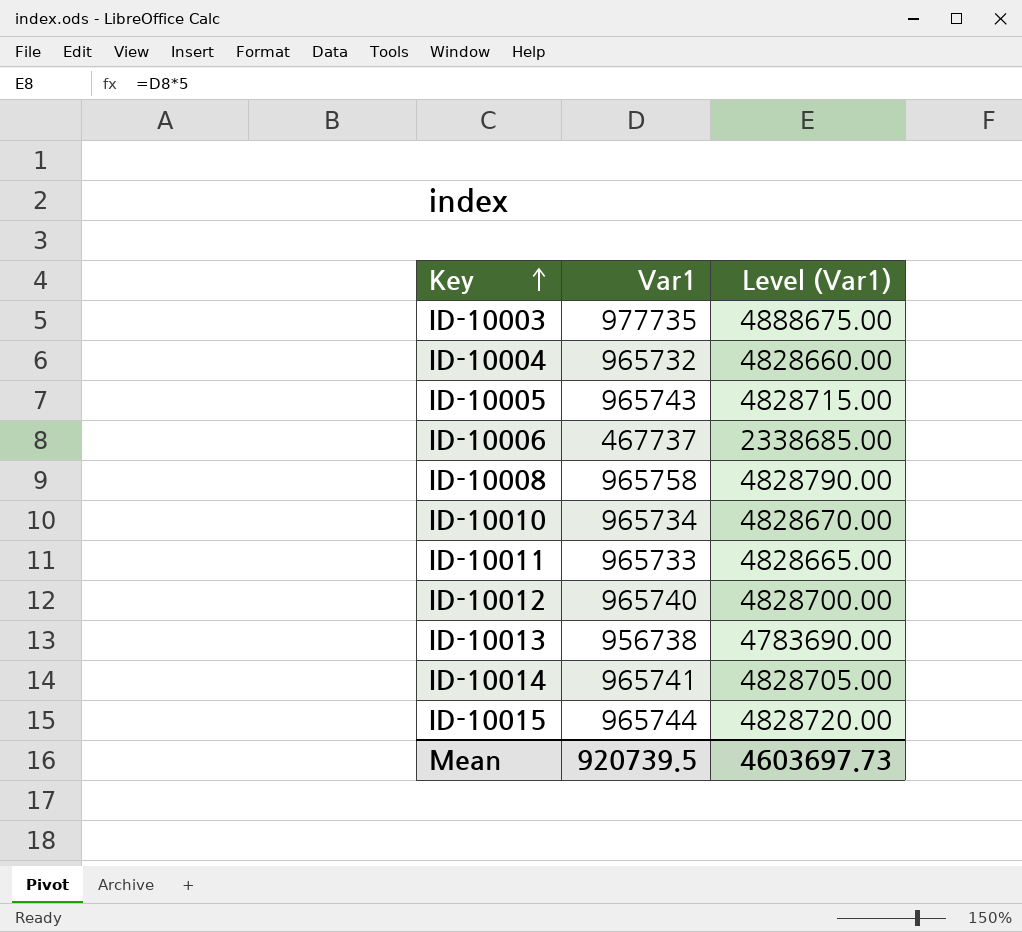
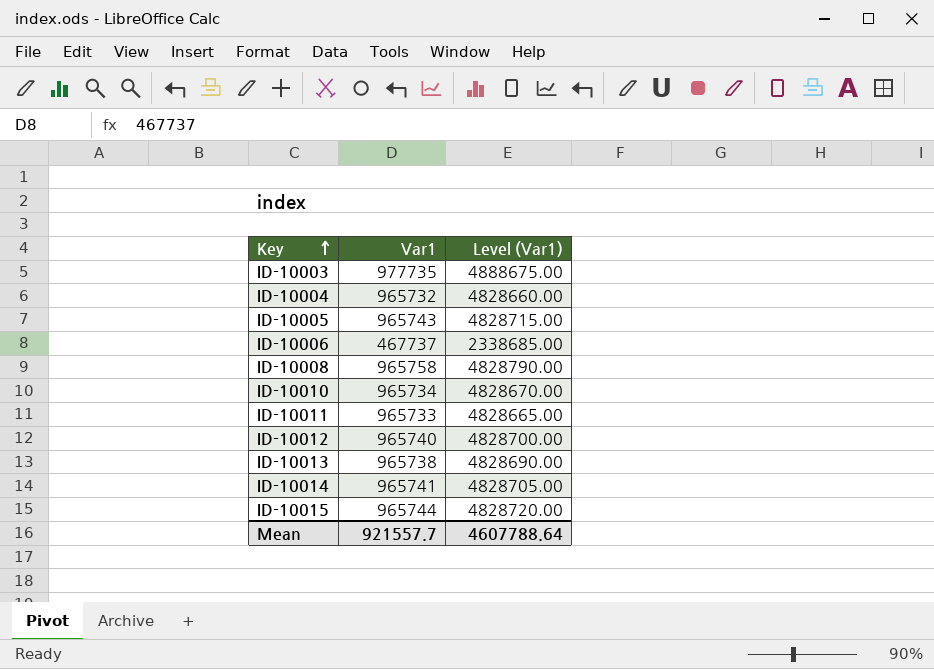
ID-10013 | Var1: 956738 -> 965738
ID-10013 | Level (Var1): 4783690.00 -> 4828690.00
Mean | Var1: 920739.5 -> 921557.7
Mean | Level (Var1): 4603697.73 -> 4607788.64

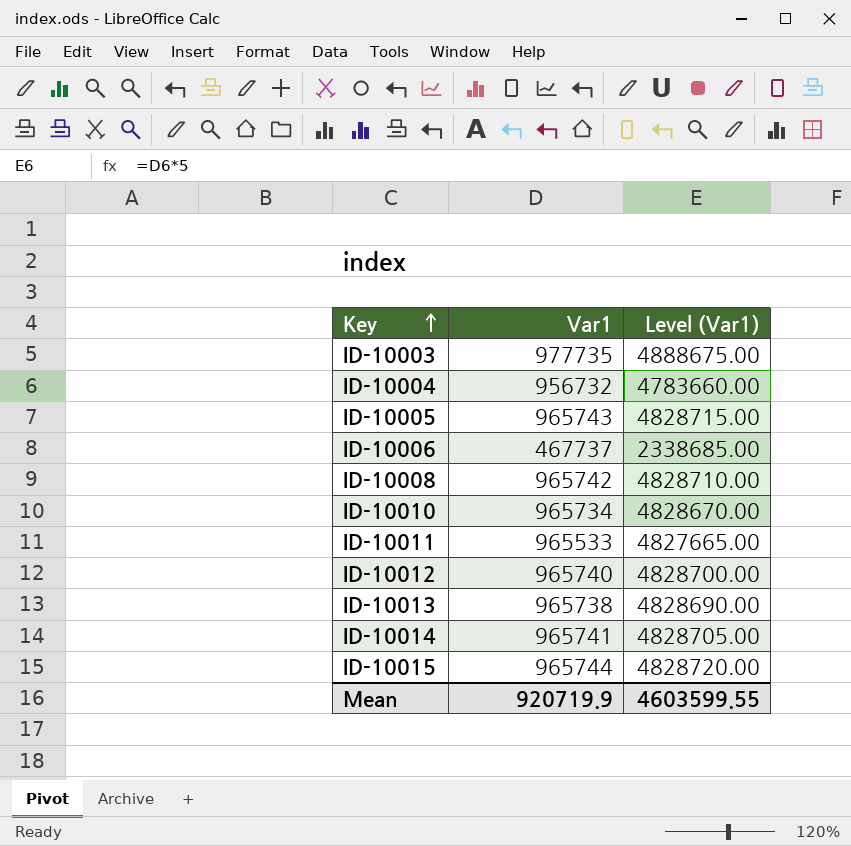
ID-10004 | Var1: 965732 -> 956732
ID-10004 | Level (Var1): 4828660.00 -> 4783660.00
ID-10008 | Var1: 965758 -> 965742
ID-10008 | Level (Var1): 4828790.00 -> 4828710.00
ID-10011 | Var1: 965733 -> 965533
ID-10011 | Level (Var1): 4828665.00 -> 4827665.00
Mean | Var1: 921557.7 -> 920719.9
Mean | Level (Var1): 4607788.64 -> 4603599.55

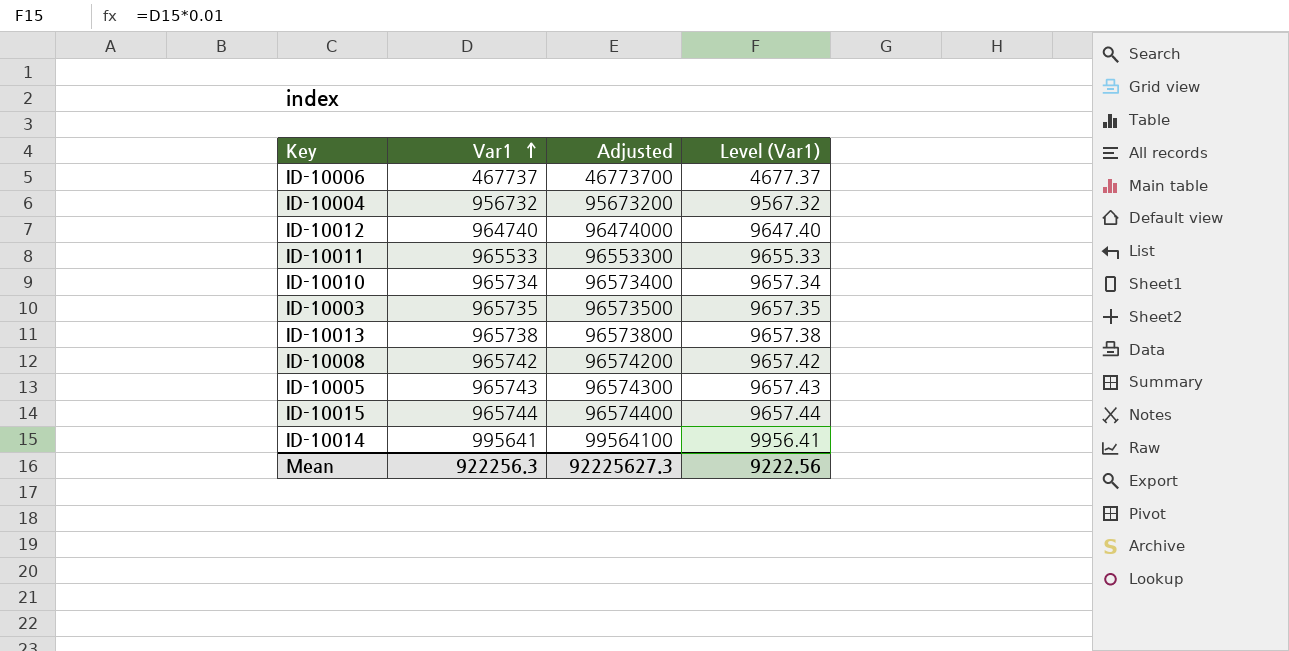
row order: Key ascending -> Var1 ascending
column Adjusted | formula: none -> [Var1] * 100
column Level (Var1) | formula: [Var1] * 5 -> [Var1] * 0.01
ID-10012 | Var1: 965740 -> 964740
ID-10003 | Var1: 977735 -> 965735
ID-10014 | Var1: 965741 -> 995641
Mean | Var1: 920719.9 -> 922256.3
Mean | Level (Var1): 4603599.55 -> 9222.56

